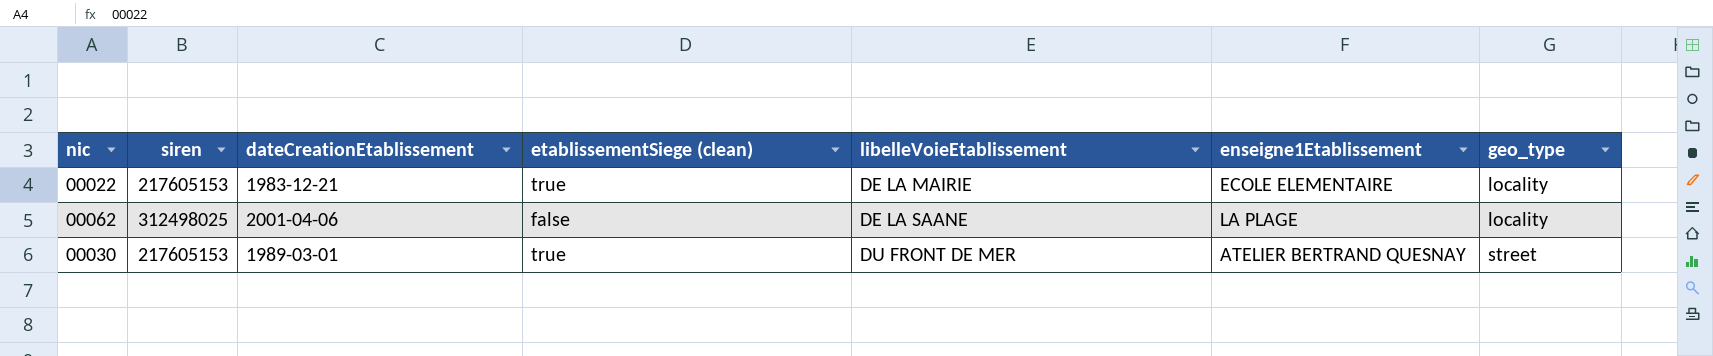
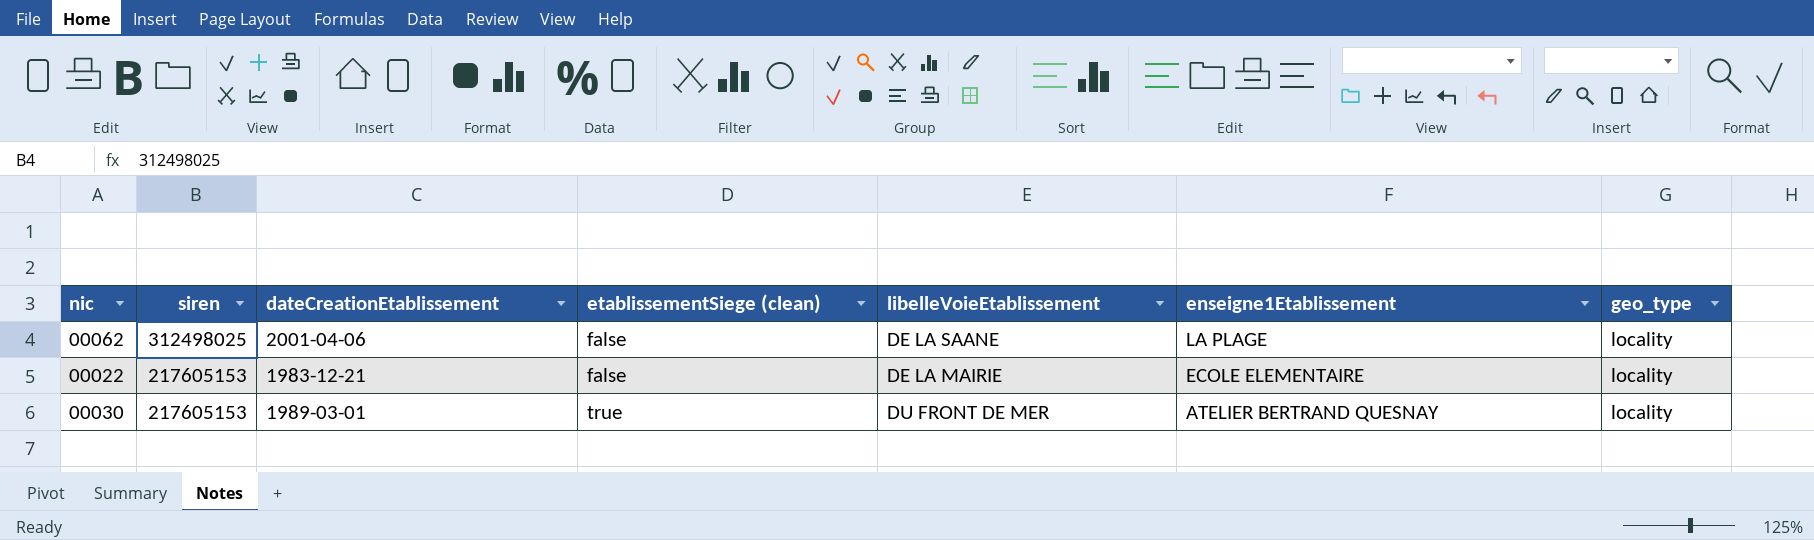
row order: libelleVoieEtablissement ascending -> siren descending
00022 | etablissementSiege (clean): true -> false
00030 | geo_type: street -> locality

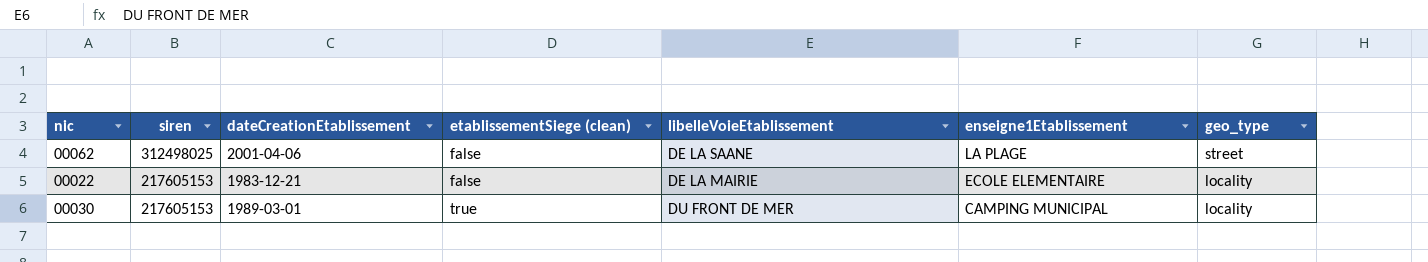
00062 | geo_type: locality -> street
00030 | enseigne1Etablissement: ATELIER BERTRAND QUESNAY -> CAMPING MUNICIPAL

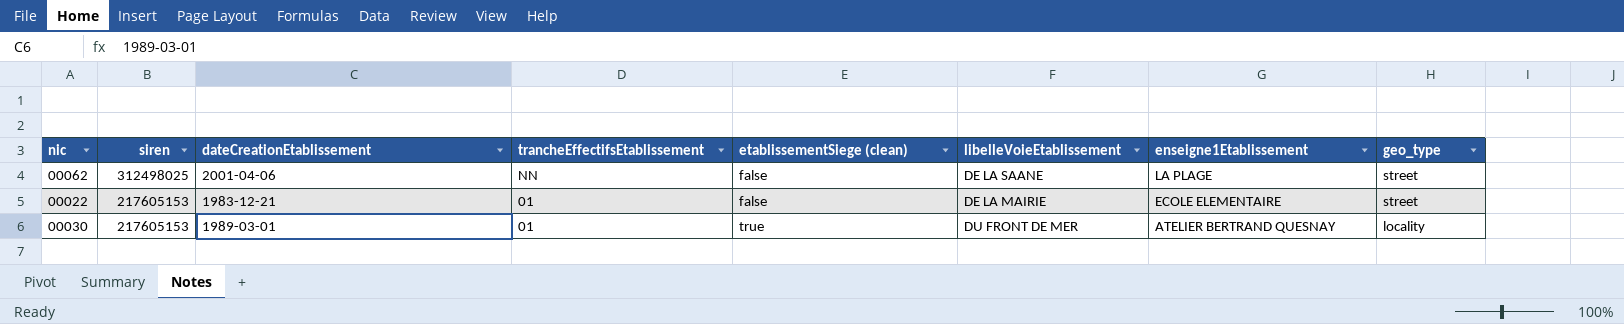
column trancheEffectifsEtablissement | position: none -> 4
00022 | geo_type: locality -> street
00030 | enseigne1Etablissement: CAMPING MUNICIPAL -> ATELIER BERTRAND QUESNAY

